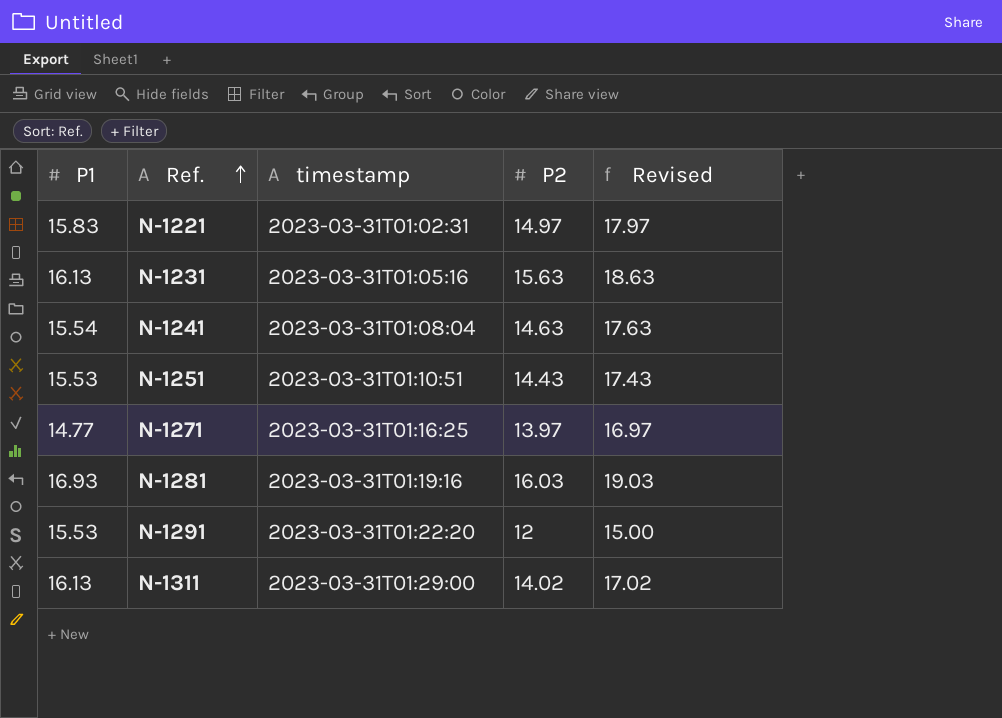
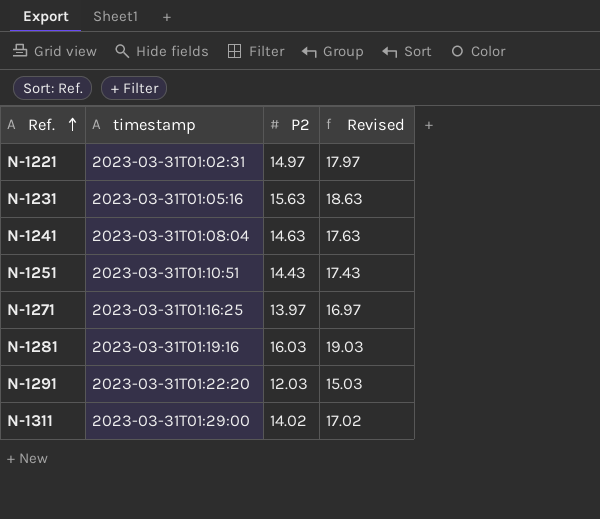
column P1 | position: 1 -> none
N-1291 | P2: 12 -> 12.03
N-1291 | Revised: 15.00 -> 15.03

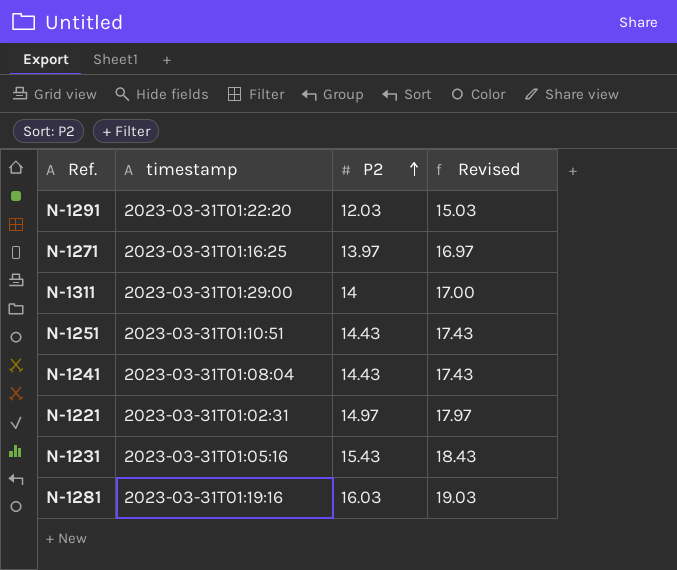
row order: Ref. ascending -> P2 ascending
N-1311 | P2: 14.02 -> 14
N-1311 | Revised: 17.02 -> 17.00
N-1241 | P2: 14.63 -> 14.43
N-1241 | Revised: 17.63 -> 17.43
N-1231 | P2: 15.63 -> 15.43
N-1231 | Revised: 18.63 -> 18.43

